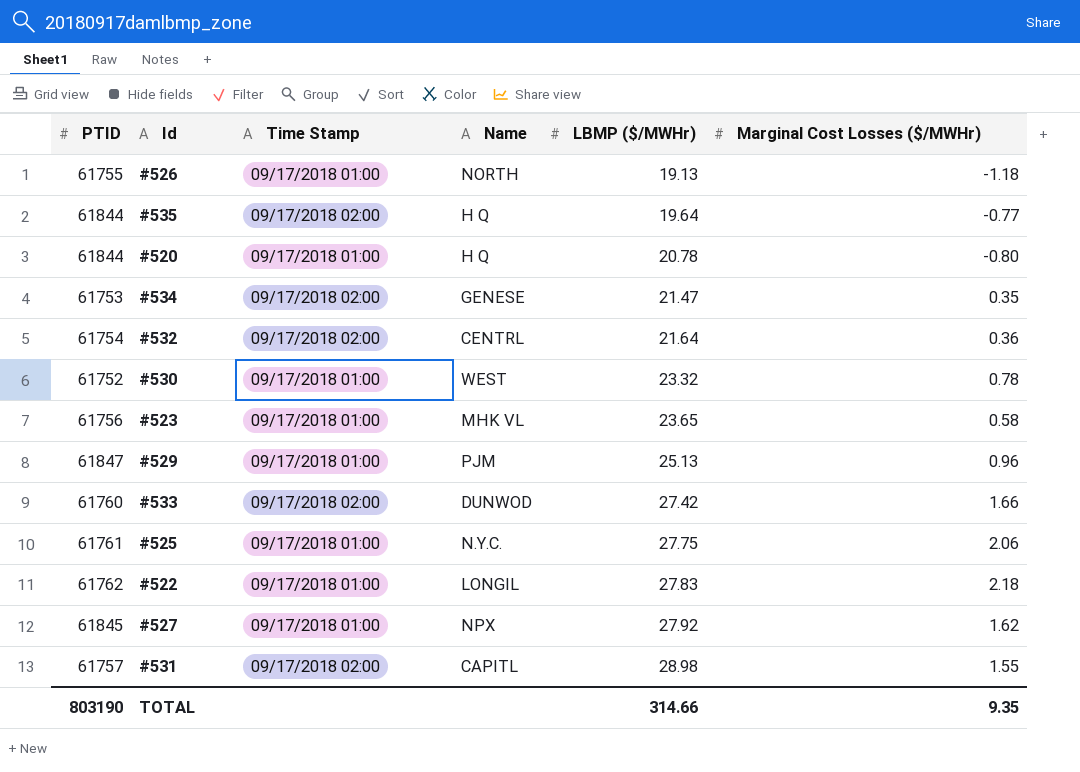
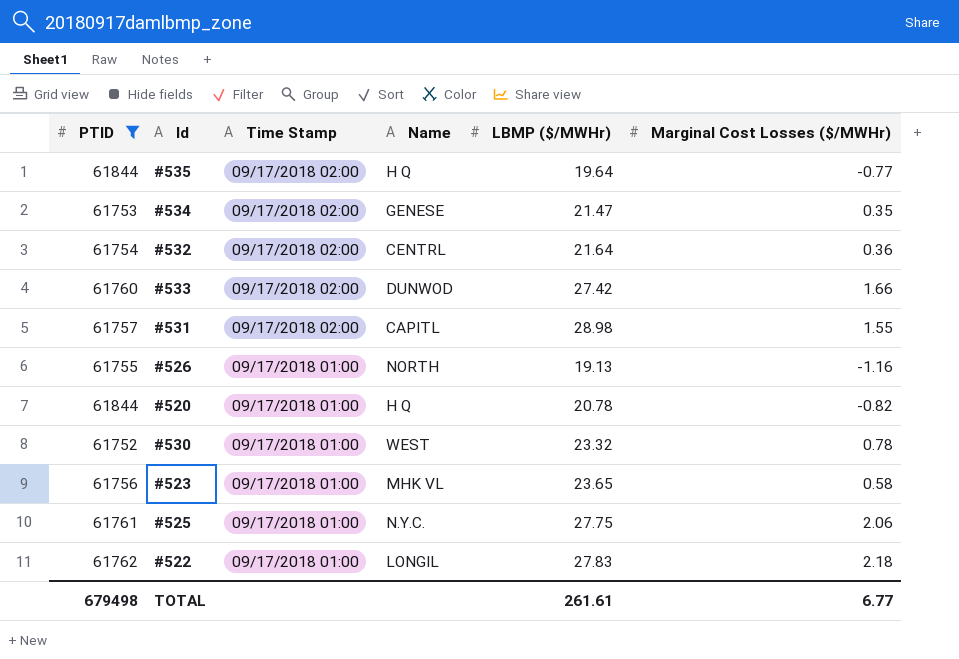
filter: none -> PTID <= 61844
row order: LBMP ($/MWHr) ascending -> Time Stamp descending
#526 | Marginal Cost Losses ($/MWHr): -1.18 -> -1.16
#520 | Marginal Cost Losses ($/MWHr): -0.80 -> -0.82
TOTAL | PTID: 803190 -> 679498
TOTAL | LBMP ($/MWHr): 314.66 -> 261.61
TOTAL | Marginal Cost Losses ($/MWHr): 9.35 -> 6.77

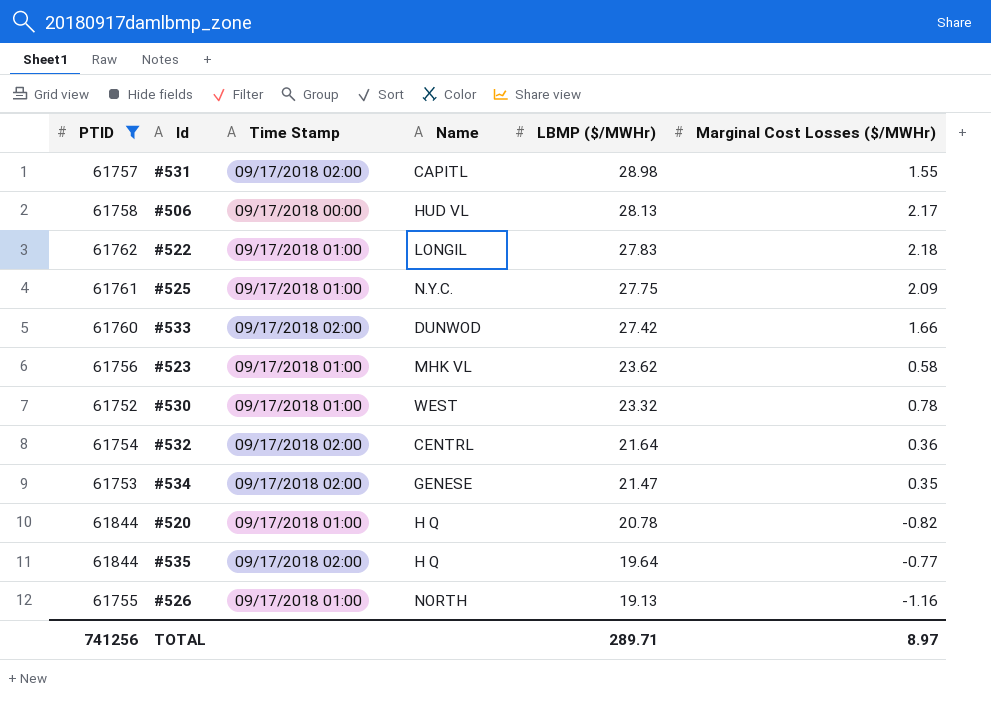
row order: Time Stamp descending -> LBMP ($/MWHr) descending
row #506: none -> 61758 | 09/17/2018 00:00 | HUD VL | 28.13 | 2.17
#525 | Marginal Cost Losses ($/MWHr): 2.06 -> 2.09
#523 | LBMP ($/MWHr): 23.65 -> 23.62
TOTAL | PTID: 679498 -> 741256
TOTAL | LBMP ($/MWHr): 261.61 -> 289.71
TOTAL | Marginal Cost Losses ($/MWHr): 6.77 -> 8.97

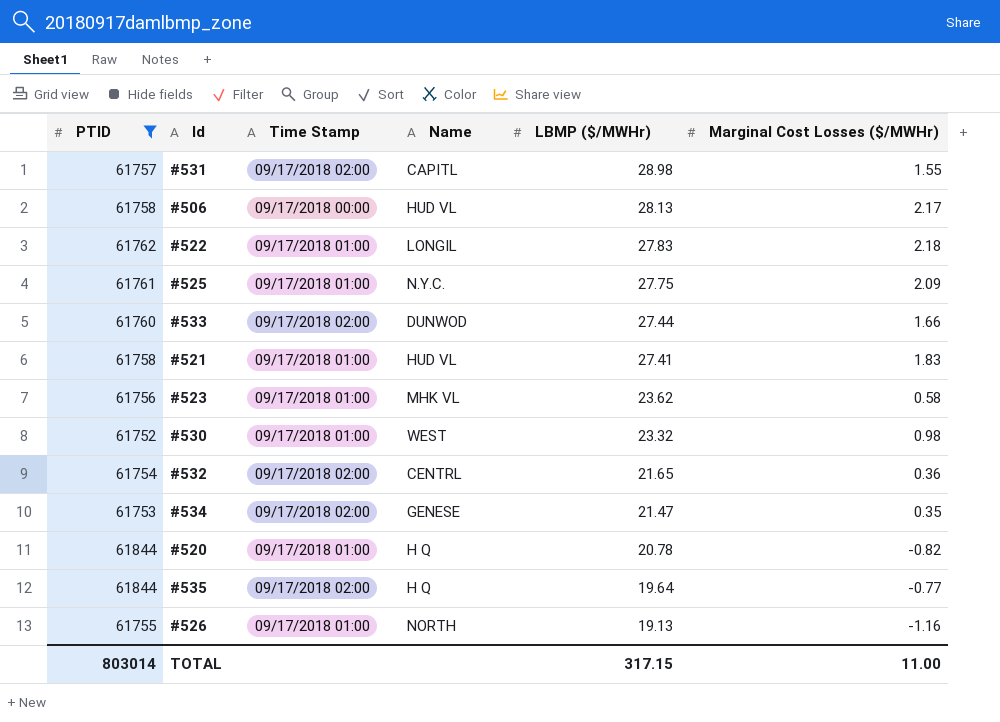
#533 | LBMP ($/MWHr): 27.42 -> 27.44
row #521: none -> 61758 | 09/17/2018 01:00 | HUD VL | 27.41 | 1.83
#530 | Marginal Cost Losses ($/MWHr): 0.78 -> 0.98
#532 | LBMP ($/MWHr): 21.64 -> 21.65
TOTAL | PTID: 741256 -> 803014
TOTAL | LBMP ($/MWHr): 289.71 -> 317.15
TOTAL | Marginal Cost Losses ($/MWHr): 8.97 -> 11.00

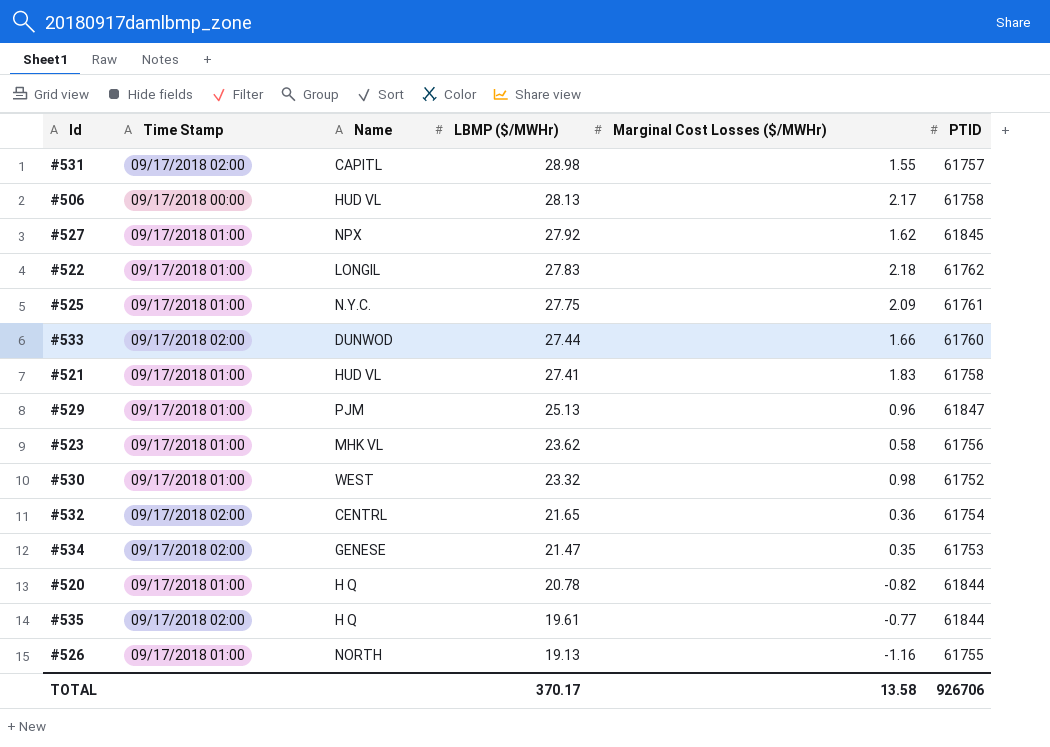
filter: PTID <= 61844 -> none
column PTID | position: 1 -> 6
#535 | LBMP ($/MWHr): 19.64 -> 19.61
TOTAL | LBMP ($/MWHr): 317.15 -> 370.17
TOTAL | Marginal Cost Losses ($/MWHr): 11.00 -> 13.58
TOTAL | PTID: 803014 -> 926706

